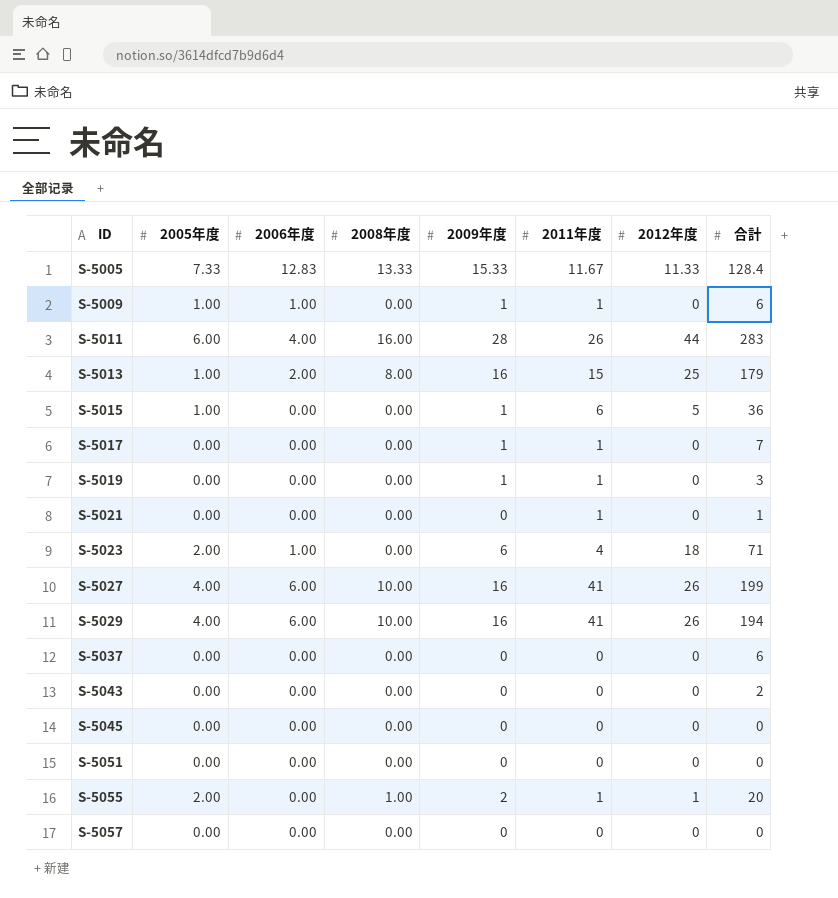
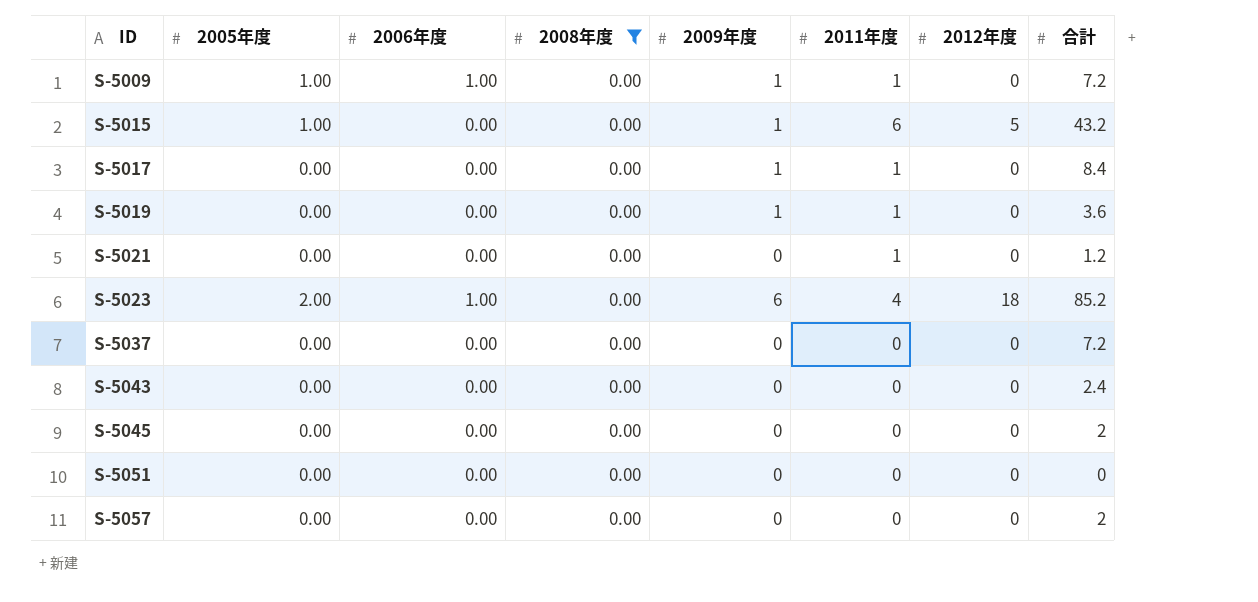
filter: none -> 2008年度 = 0.00
S-5009 | 合計: 6 -> 7.2
S-5015 | 合計: 36 -> 43.2
S-5017 | 合計: 7 -> 8.4
S-5019 | 合計: 3 -> 3.6
S-5021 | 合計: 1 -> 1.2
S-5023 | 合計: 71 -> 85.2
S-5037 | 合計: 6 -> 7.2
S-5043 | 合計: 2 -> 2.4
S-5045 | 合計: 0 -> 2
S-5057 | 合計: 0 -> 2

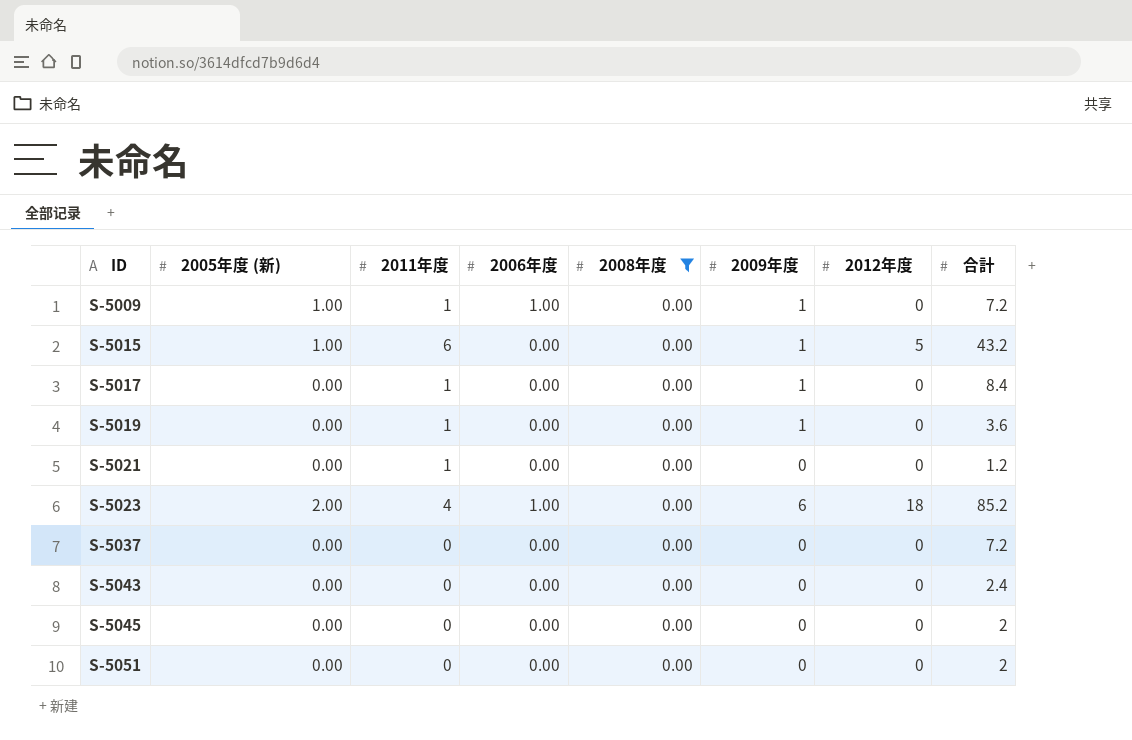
column name: 2005年度 -> 2005年度 (新)
column 2011年度 | position: 6 -> 3
row S-5057: 0.00 | 0.00 | 0.00 | 0 | 0 | 0 | 2 -> none
S-5051 | 合計: 0 -> 2

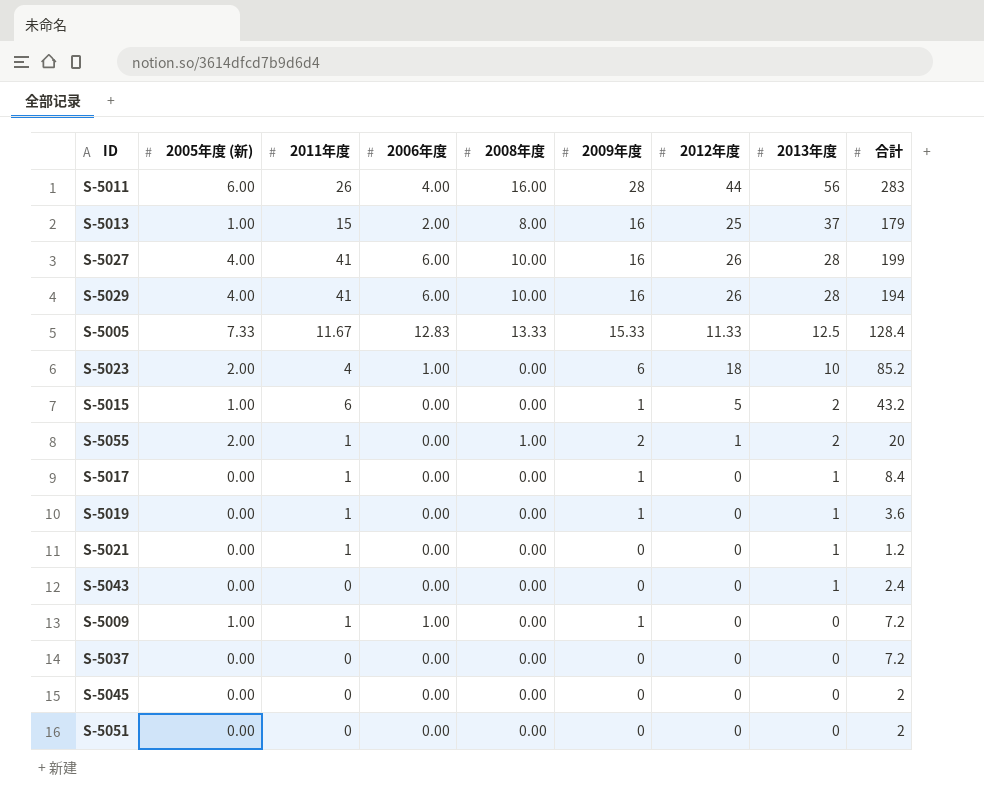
filter: 2008年度 = 0.00 -> none
row order: ID ascending -> 2013年度 descending
column 2013年度 | position: none -> 8

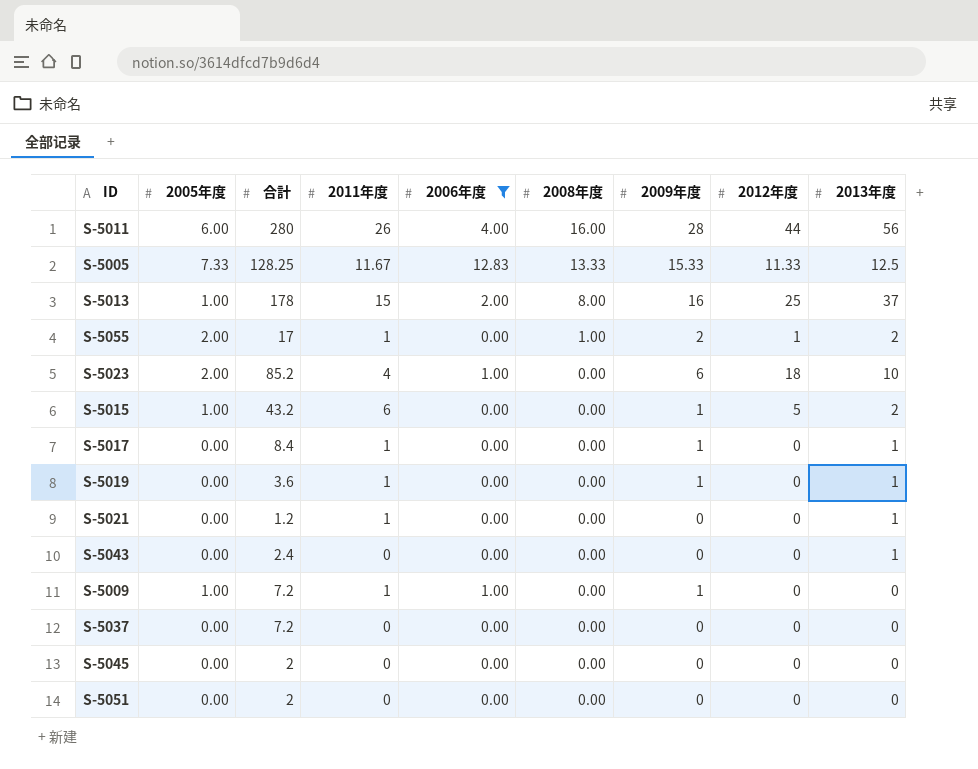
filter: none -> 2006年度 != 6.00
row order: 2013年度 descending -> 2008年度 descending
column name: 2005年度 (新) -> 2005年度
column 合計 | position: 9 -> 3
S-5011 | 合計: 283 -> 280
S-5005 | 合計: 128.4 -> 128.25
S-5013 | 合計: 179 -> 178
S-5055 | 合計: 20 -> 17

